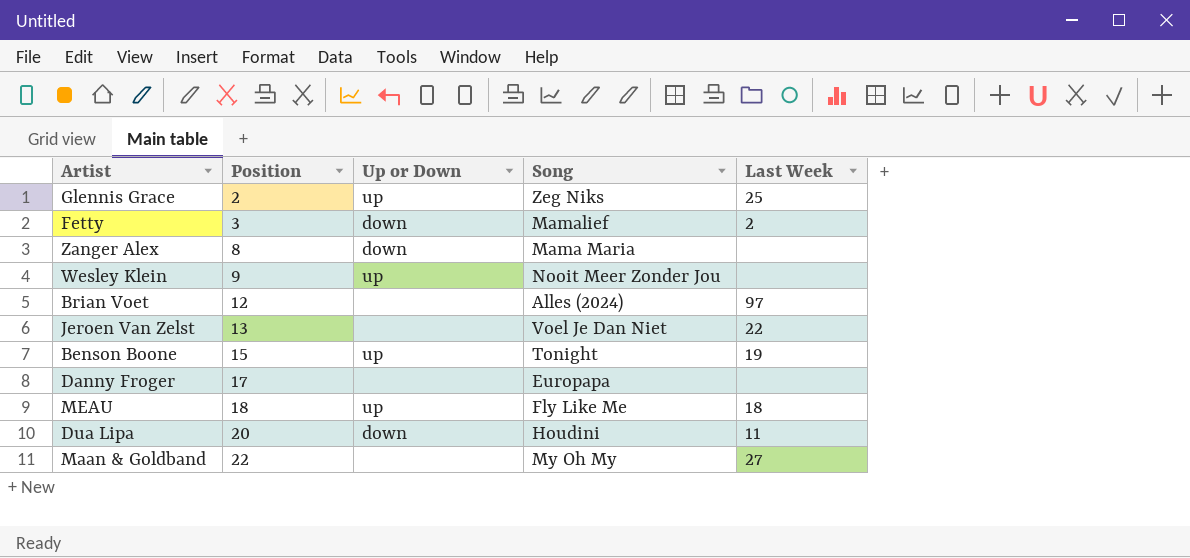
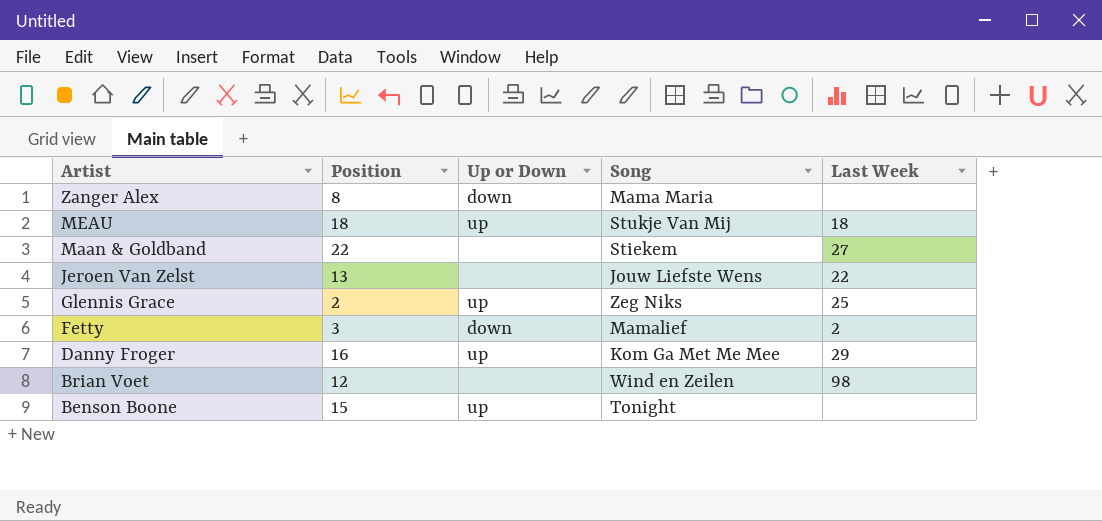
row order: Position ascending -> Artist descending
row Wesley Klein: 9 | up | Nooit Meer Zonder Jou | none -> none
row Dua Lipa: 20 | down | Houdini | 11 -> none
MEAU | Song: Fly Like Me -> Stukje Van Mij
Maan & Goldband | Song: My Oh My -> Stiekem
Jeroen Van Zelst | Song: Voel Je Dan Niet -> Jouw Liefste Wens
Danny Froger | Position: 17 -> 16
Danny Froger | Up or Down: none -> up
Danny Froger | Song: Europapa -> Kom Ga Met Me Mee
Danny Froger | Last Week: none -> 29
Brian Voet | Song: Alles (2024) -> Wind en Zeilen
Brian Voet | Last Week: 97 -> 98
Benson Boone | Last Week: 19 -> none

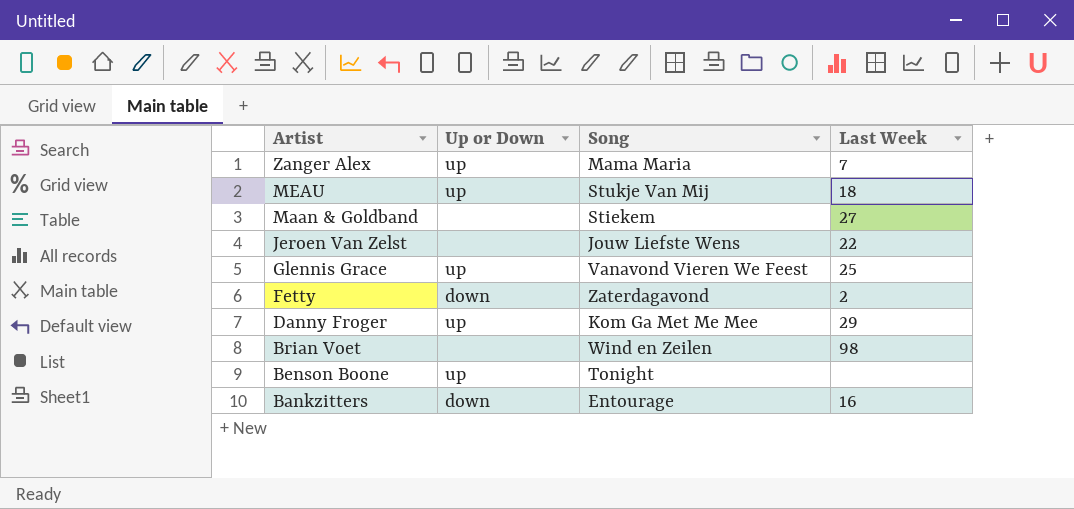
column Position | position: 2 -> none
Zanger Alex | Up or Down: down -> up
Zanger Alex | Last Week: none -> 7
Glennis Grace | Song: Zeg Niks -> Vanavond Vieren We Feest
Fetty | Song: Mamalief -> Zaterdagavond
row Bankzitters: none -> down | Entourage | 16

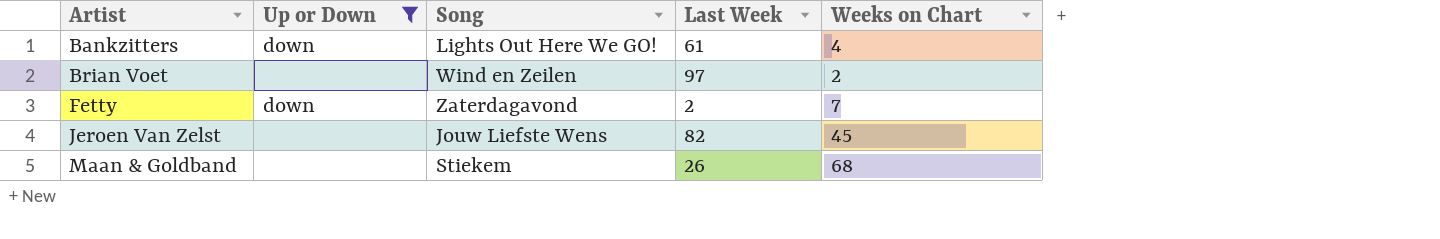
filter: none -> Up or Down != up
row order: Artist descending -> Artist ascending
column Weeks on Chart | position: none -> 5
Bankzitters | Song: Entourage -> Lights Out Here We GO!
Bankzitters | Last Week: 16 -> 61
Brian Voet | Last Week: 98 -> 97
Jeroen Van Zelst | Last Week: 22 -> 82
Maan & Goldband | Last Week: 27 -> 26

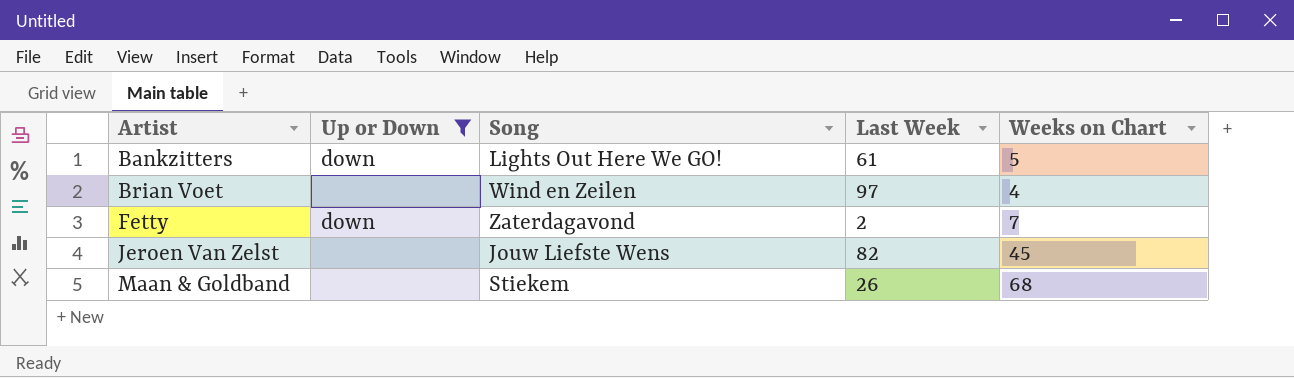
Bankzitters | Weeks on Chart: 4 -> 5
Brian Voet | Weeks on Chart: 2 -> 4

